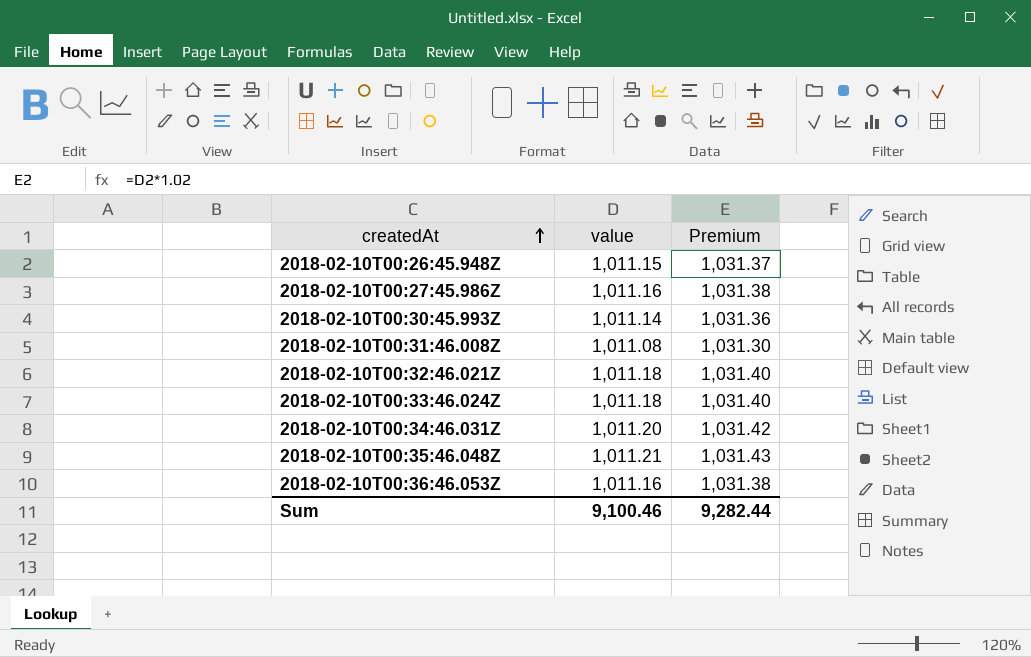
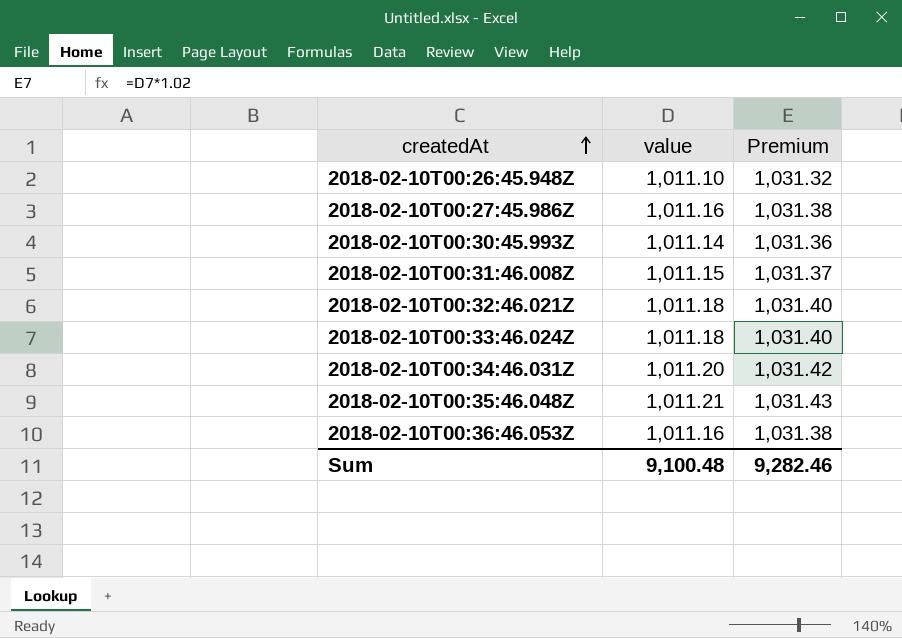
2018-02-10T00:26:45.948Z | value: 1,011.15 -> 1,011.10
2018-02-10T00:26:45.948Z | Premium: 1,031.37 -> 1,031.32
2018-02-10T00:31:46.008Z | value: 1,011.08 -> 1,011.15
2018-02-10T00:31:46.008Z | Premium: 1,031.30 -> 1,031.37
Sum | value: 9,100.46 -> 9,100.48
Sum | Premium: 9,282.44 -> 9,282.46

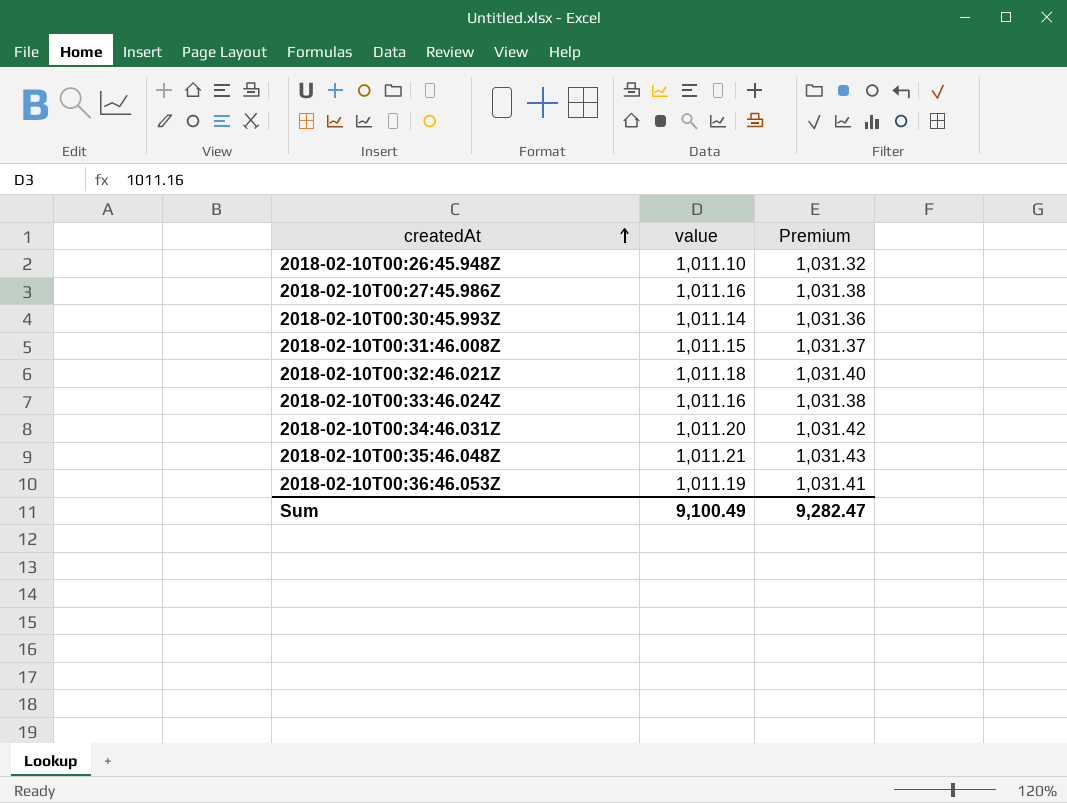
2018-02-10T00:33:46.024Z | value: 1,011.18 -> 1,011.16
2018-02-10T00:33:46.024Z | Premium: 1,031.40 -> 1,031.38
2018-02-10T00:36:46.053Z | value: 1,011.16 -> 1,011.19
2018-02-10T00:36:46.053Z | Premium: 1,031.38 -> 1,031.41
Sum | value: 9,100.48 -> 9,100.49
Sum | Premium: 9,282.46 -> 9,282.47

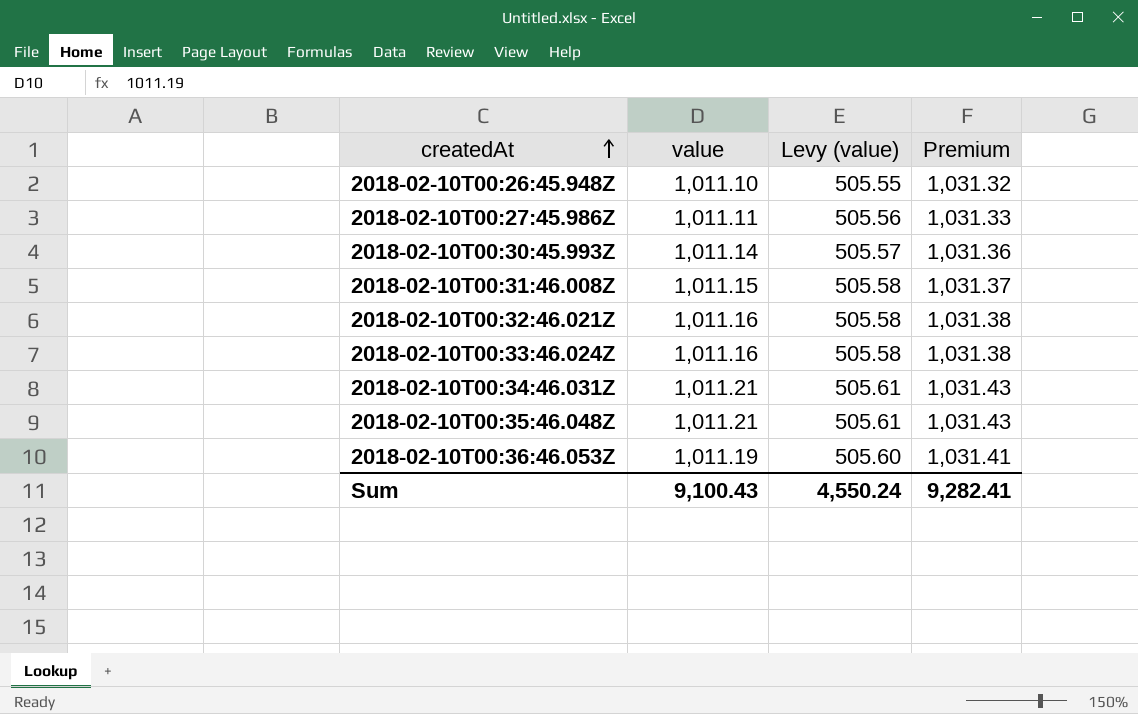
column Levy (value) | formula: none -> [value] * 0.5
2018-02-10T00:27:45.986Z | value: 1,011.16 -> 1,011.11
2018-02-10T00:27:45.986Z | Premium: 1,031.38 -> 1,031.33
2018-02-10T00:32:46.021Z | value: 1,011.18 -> 1,011.16
2018-02-10T00:32:46.021Z | Premium: 1,031.40 -> 1,031.38
2018-02-10T00:34:46.031Z | value: 1,011.20 -> 1,011.21
2018-02-10T00:34:46.031Z | Premium: 1,031.42 -> 1,031.43
Sum | value: 9,100.49 -> 9,100.43
Sum | Premium: 9,282.47 -> 9,282.41

